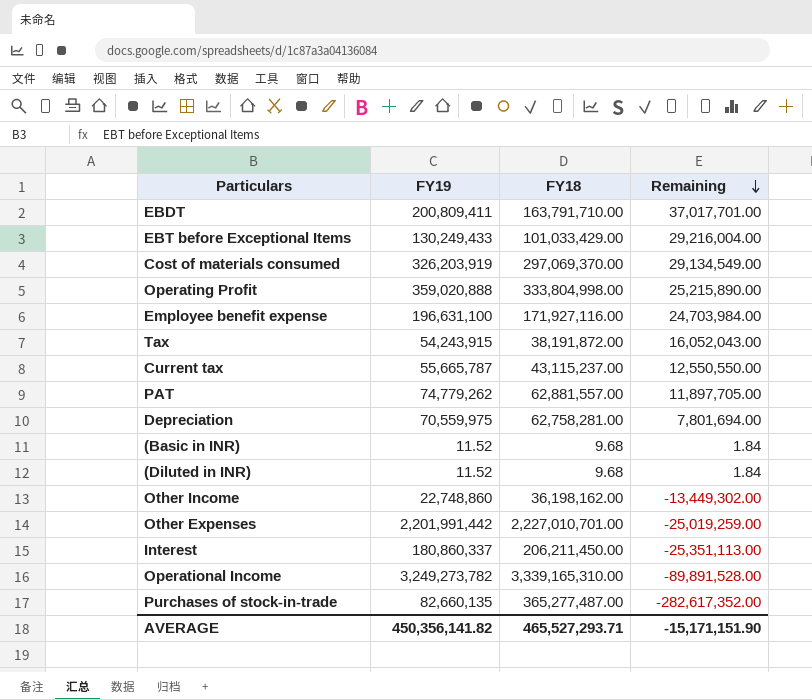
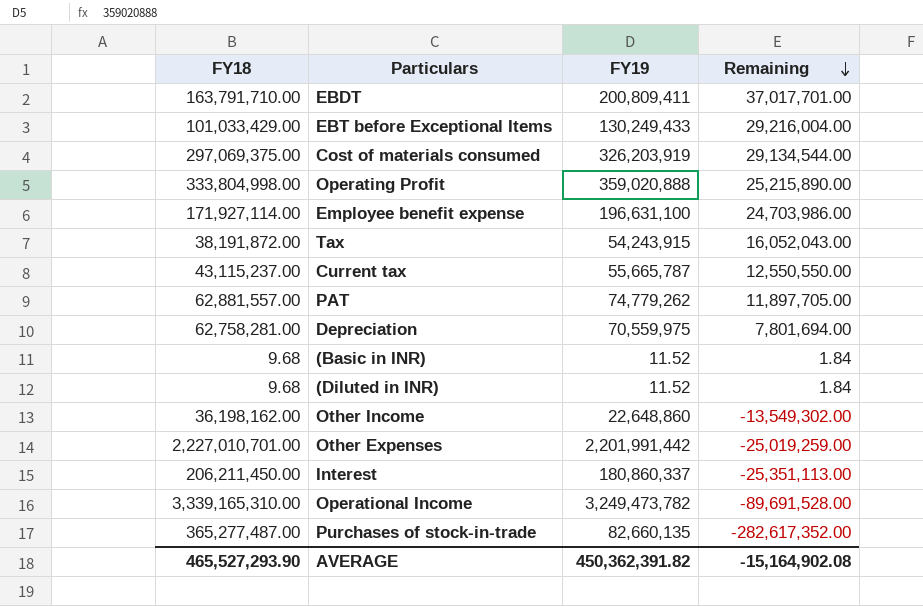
column FY18 | position: 3 -> 1
Cost of materials consumed | FY18: 297,069,370.00 -> 297,069,375.00
Cost of materials consumed | Remaining: 29,134,549.00 -> 29,134,544.00
Employee benefit expense | FY18: 171,927,116.00 -> 171,927,114.00
Employee benefit expense | Remaining: 24,703,984.00 -> 24,703,986.00
Other Income | FY19: 22,748,860 -> 22,648,860
Other Income | Remaining: -13,449,302.00 -> -13,549,302.00
Operational Income | FY19: 3,249,273,782 -> 3,249,473,782
Operational Income | Remaining: -89,891,528.00 -> -89,691,528.00
AVERAGE | FY18: 465,527,293.71 -> 465,527,293.90
AVERAGE | FY19: 450,356,141.82 -> 450,362,391.82
AVERAGE | Remaining: -15,171,151.90 -> -15,164,902.08

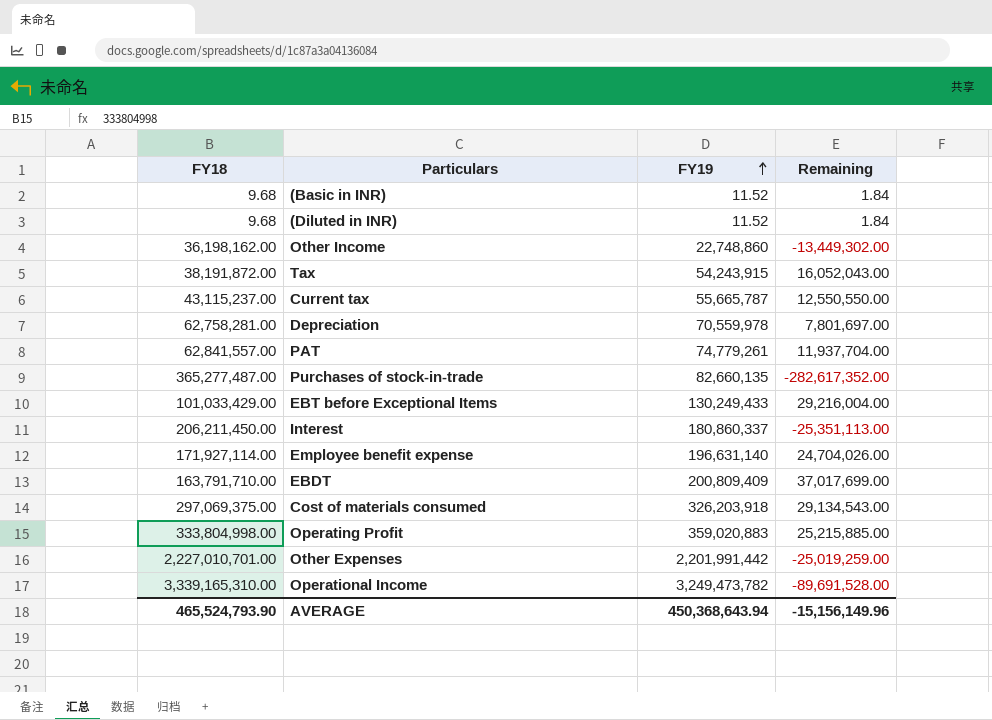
row order: Remaining descending -> FY19 ascending
Other Income | FY19: 22,648,860 -> 22,748,860
Other Income | Remaining: -13,549,302.00 -> -13,449,302.00
Depreciation | FY19: 70,559,975 -> 70,559,978
Depreciation | Remaining: 7,801,694.00 -> 7,801,697.00
PAT | FY18: 62,881,557.00 -> 62,841,557.00
PAT | FY19: 74,779,262 -> 74,779,261
PAT | Remaining: 11,897,705.00 -> 11,937,704.00
Employee benefit expense | FY19: 196,631,100 -> 196,631,140
Employee benefit expense | Remaining: 24,703,986.00 -> 24,704,026.00
EBDT | FY19: 200,809,411 -> 200,809,409
EBDT | Remaining: 37,017,701.00 -> 37,017,699.00
Cost of materials consumed | FY19: 326,203,919 -> 326,203,918
Cost of materials consumed | Remaining: 29,134,544.00 -> 29,134,543.00
Operating Profit | FY19: 359,020,888 -> 359,020,883
Operating Profit | Remaining: 25,215,890.00 -> 25,215,885.00
AVERAGE | FY18: 465,527,293.90 -> 465,524,793.90
AVERAGE | FY19: 450,362,391.82 -> 450,368,643.94
AVERAGE | Remaining: -15,164,902.08 -> -15,156,149.96

